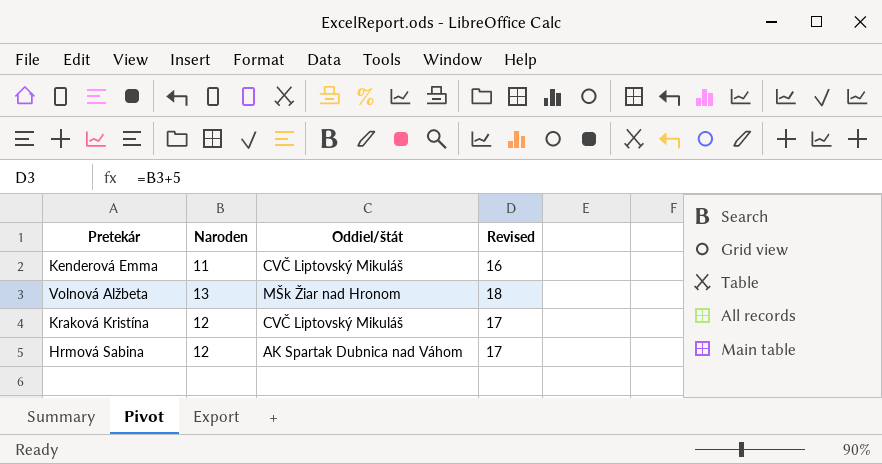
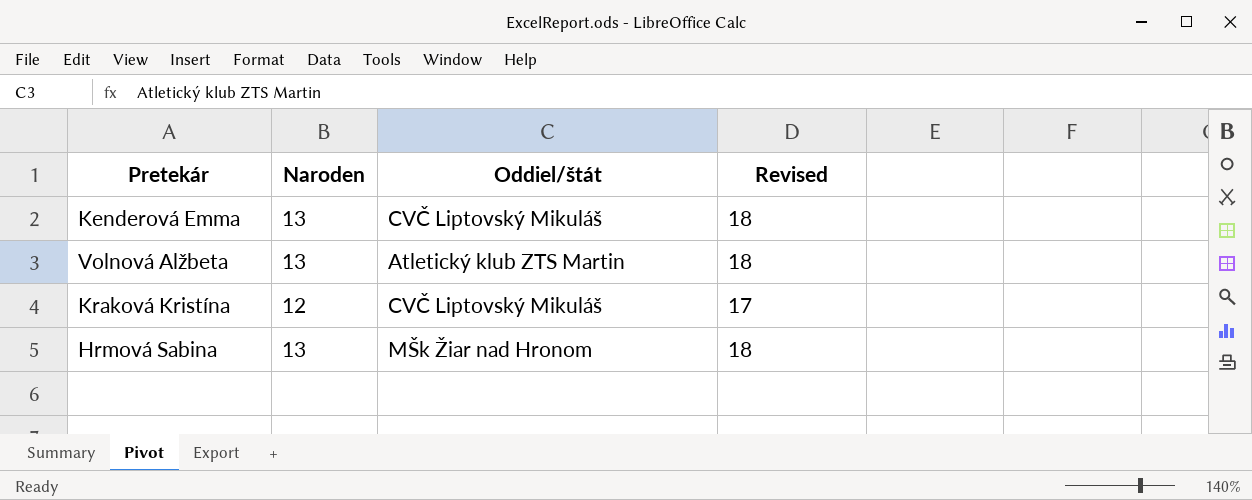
Kenderová Emma | Naroden: 11 -> 13
Kenderová Emma | Revised: 16 -> 18
Volnová Alžbeta | Oddiel/štát: MŠk Žiar nad Hronom -> Atletický klub ZTS Martin
Hrmová Sabina | Naroden: 12 -> 13
Hrmová Sabina | Oddiel/štát: AK Spartak Dubnica nad Váhom -> MŠk Žiar nad Hronom
Hrmová Sabina | Revised: 17 -> 18

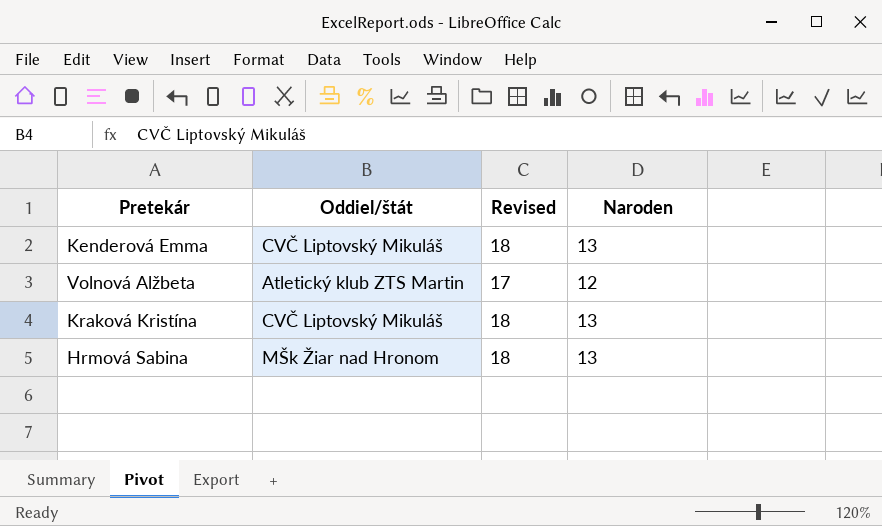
column Naroden | position: 2 -> 4
Volnová Alžbeta | Revised: 18 -> 17
Volnová Alžbeta | Naroden: 13 -> 12
Kraková Kristína | Revised: 17 -> 18
Kraková Kristína | Naroden: 12 -> 13

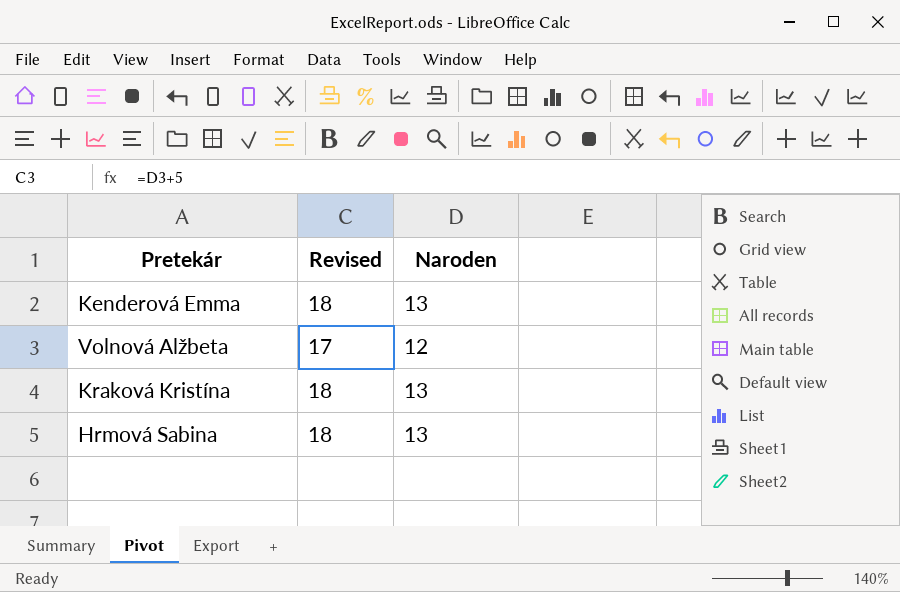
column Oddiel/štát | position: 2 -> none

